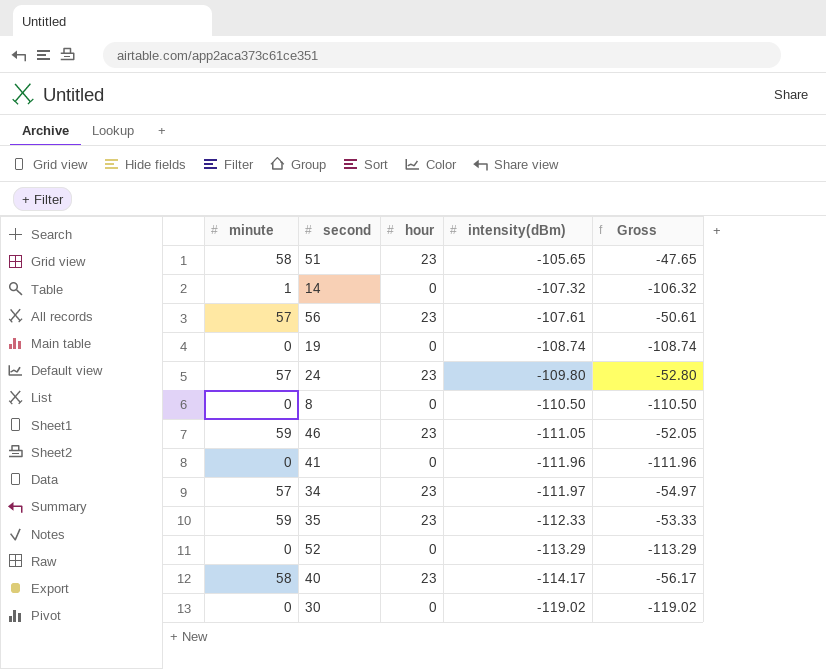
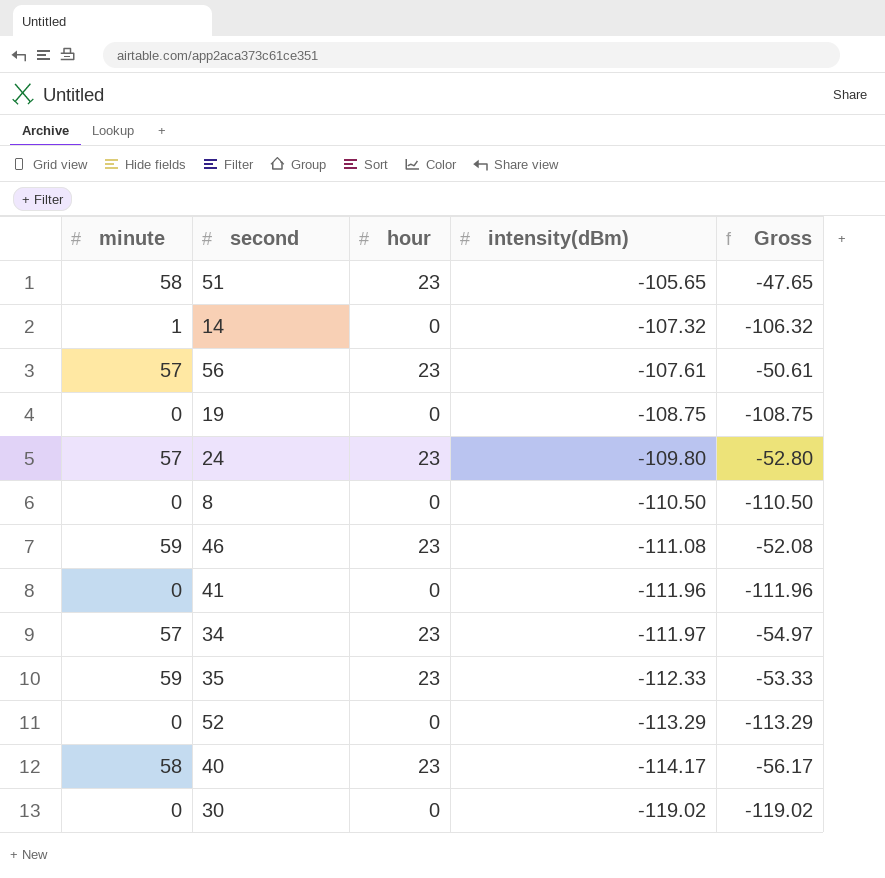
19 | intensity(dBm): -108.74 -> -108.75
19 | Gross: -108.74 -> -108.75
46 | intensity(dBm): -111.05 -> -111.08
46 | Gross: -52.05 -> -52.08

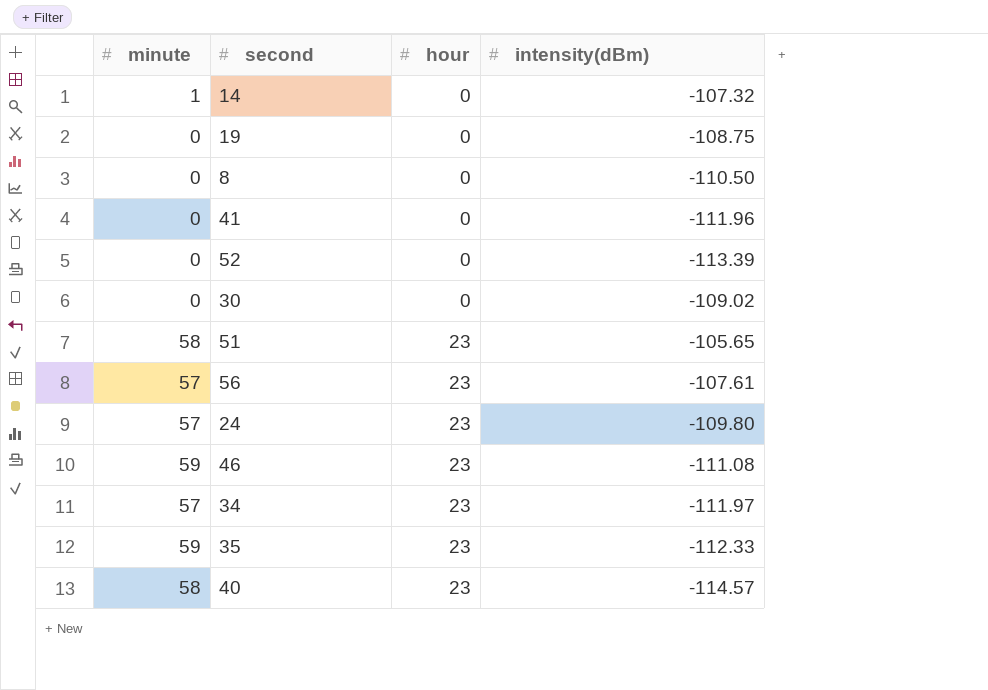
row order: intensity(dBm) descending -> hour ascending
column Gross | formula: [minute] + [intensity(dBm)] -> none
52 | intensity(dBm): -113.29 -> -113.39
30 | intensity(dBm): -119.02 -> -109.02
40 | intensity(dBm): -114.17 -> -114.57

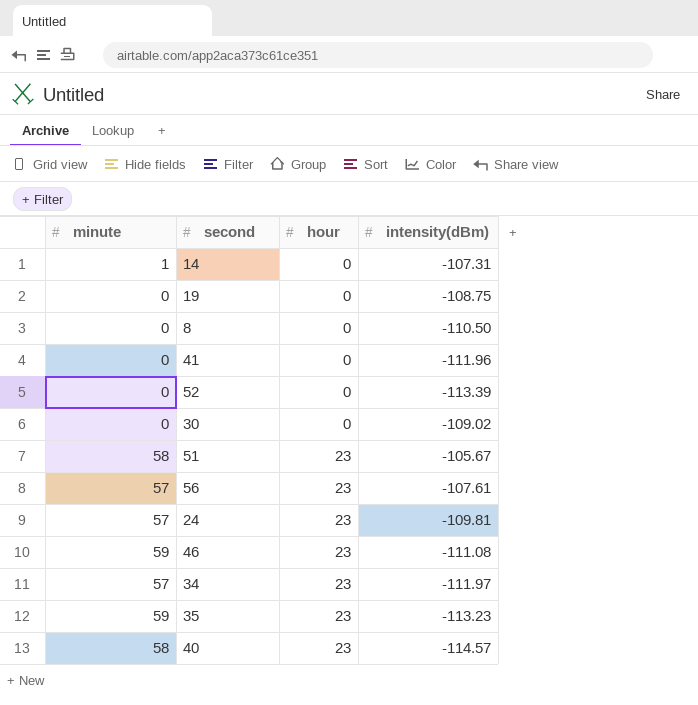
14 | intensity(dBm): -107.32 -> -107.31
51 | intensity(dBm): -105.65 -> -105.67
24 | intensity(dBm): -109.80 -> -109.81
35 | intensity(dBm): -112.33 -> -113.23

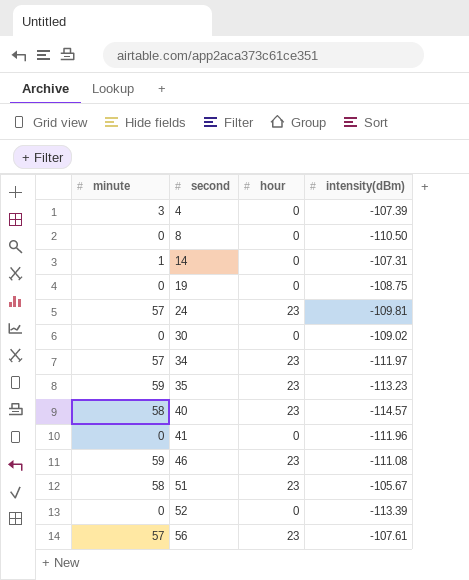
row order: hour ascending -> second ascending
row 4: none -> 3 | 0 | -107.39

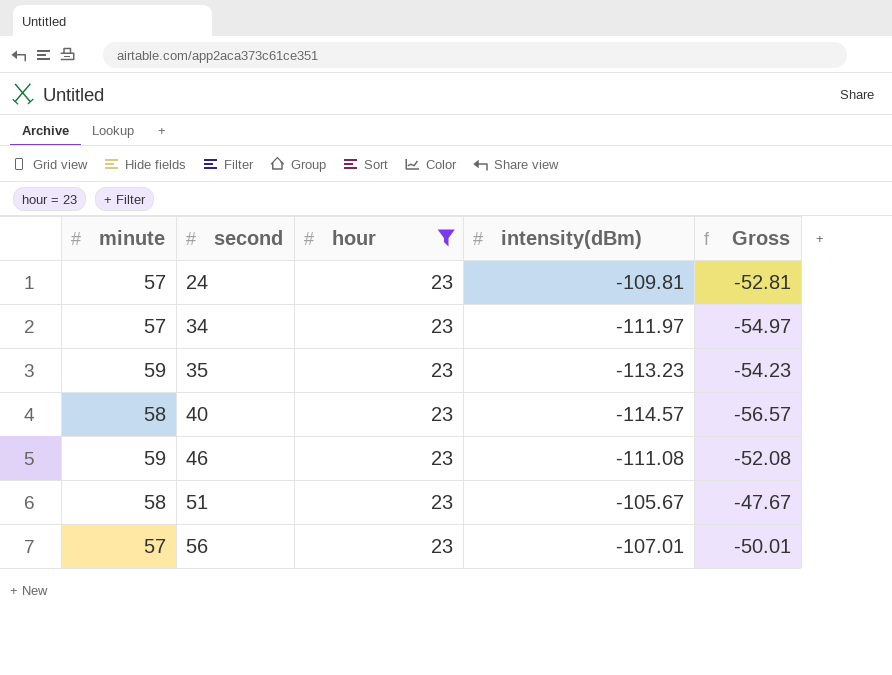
filter: none -> hour = 23
column Gross | formula: none -> [minute] + [intensity(dBm)]
56 | intensity(dBm): -107.61 -> -107.01

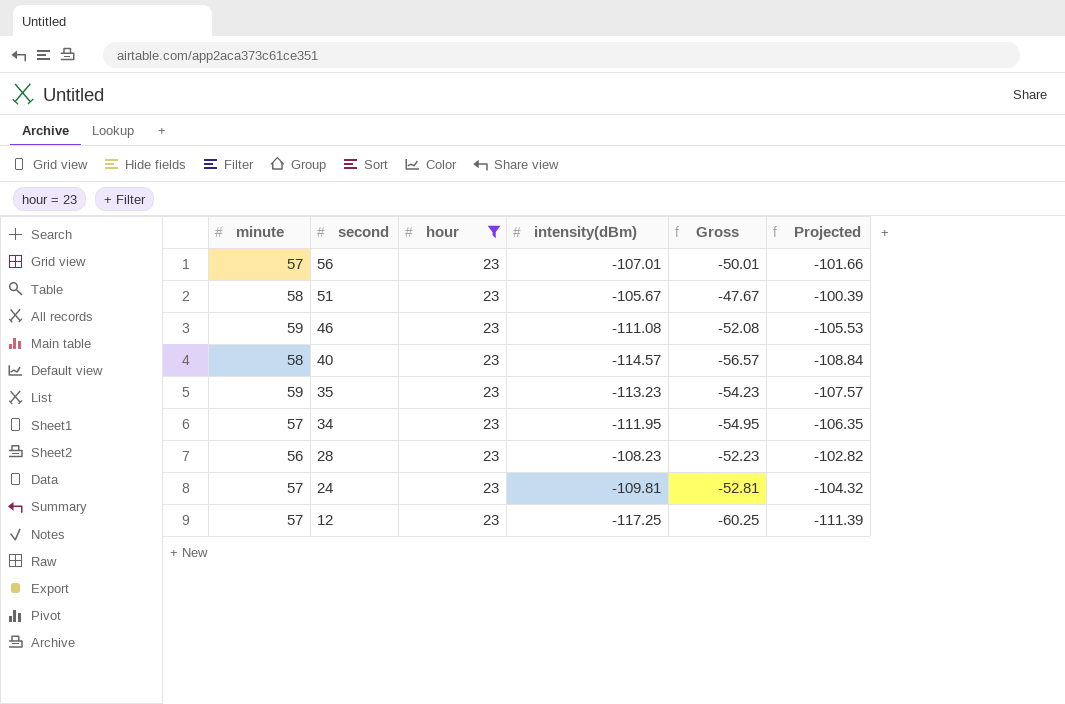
row order: second ascending -> second descending
column Projected | formula: none -> [intensity(dBm)] * 0.95
34 | intensity(dBm): -111.97 -> -111.95
34 | Gross: -54.97 -> -54.95
row 28: none -> 56 | 23 | -108.23 | -52.23 | -102.82
row 12: none -> 57 | 23 | -117.25 | -60.25 | -111.39

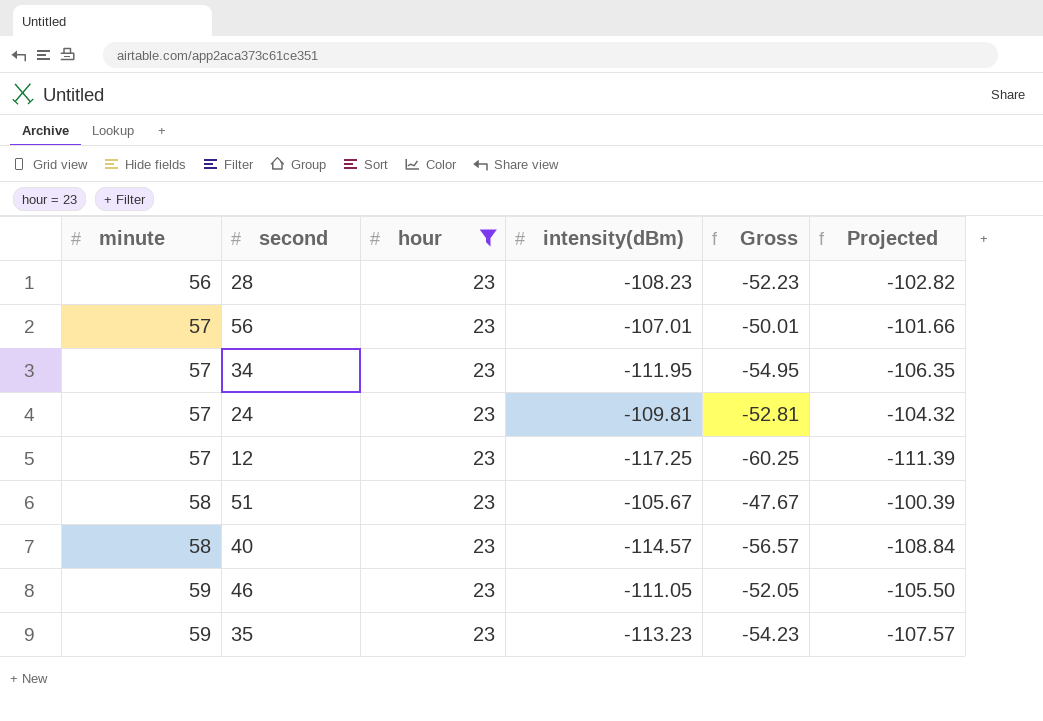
row order: second descending -> minute ascending
46 | intensity(dBm): -111.08 -> -111.05
46 | Gross: -52.08 -> -52.05
46 | Projected: -105.53 -> -105.50

